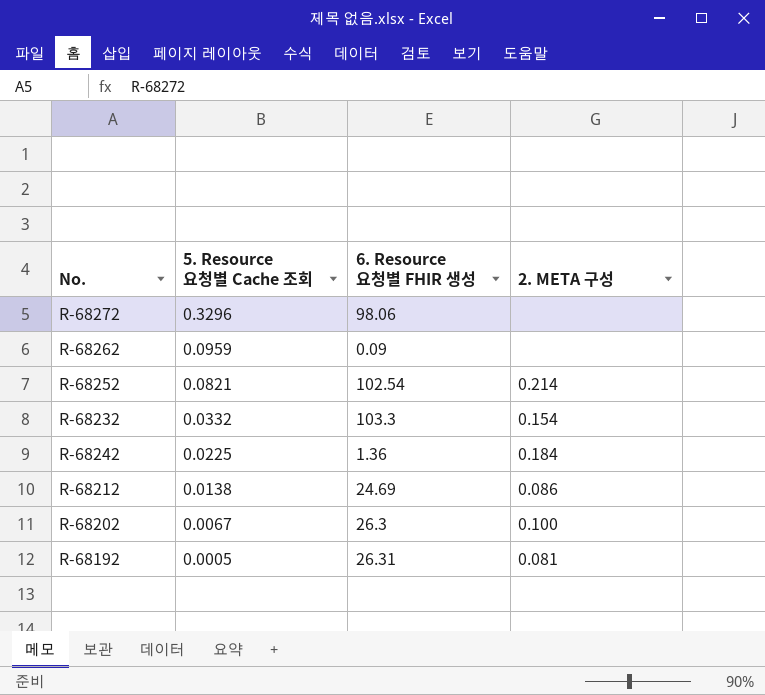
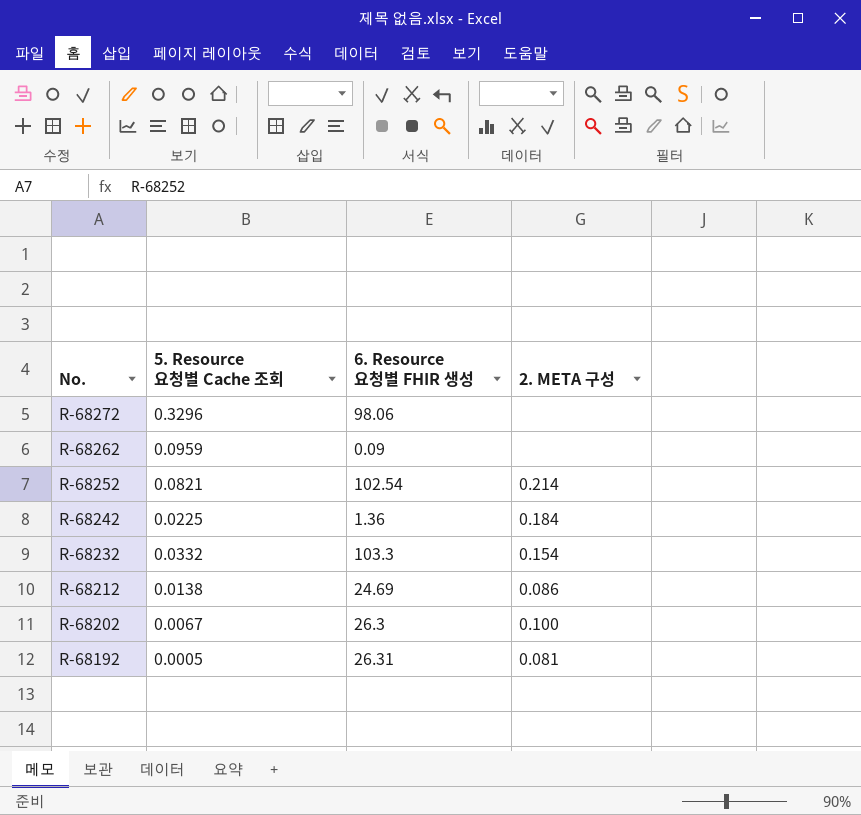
row order: 5. Resource 요청별 Cache 조회 descending -> No. descending

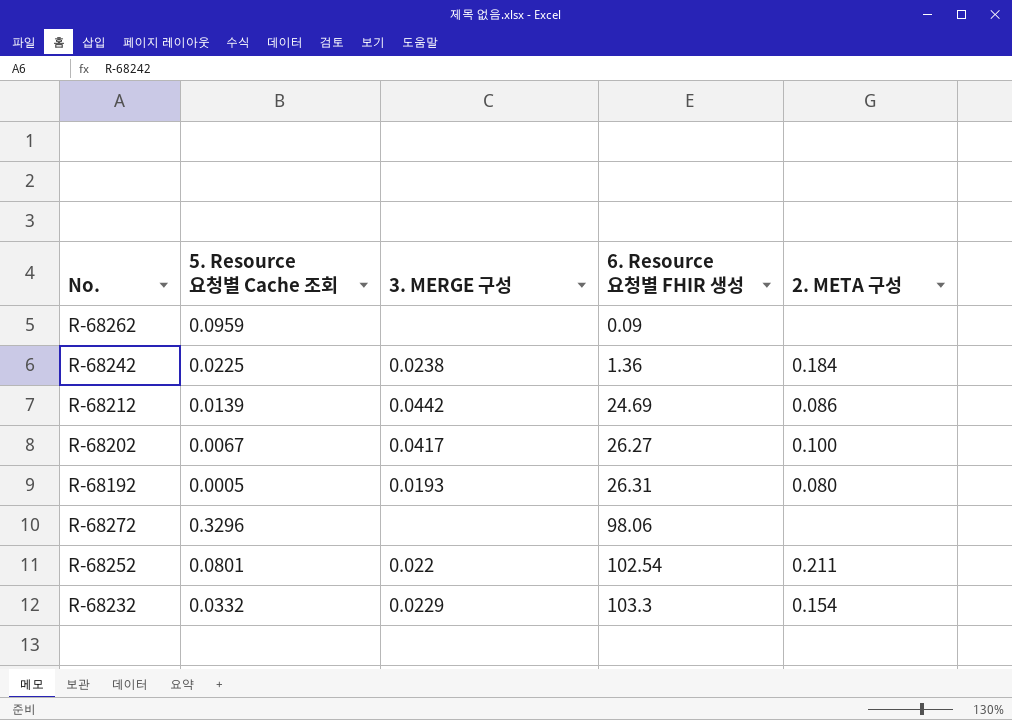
row order: No. descending -> 6. Resource 요청별 FHIR 생성 ascending
column 3. MERGE 구성 | position: none -> 3
R-68212 | 5. Resource 요청별 Cache 조회: 0.0138 -> 0.0139
R-68202 | 6. Resource 요청별 FHIR 생성: 26.3 -> 26.27
R-68192 | 2. META 구성: 0.081 -> 0.080
R-68252 | 5. Resource 요청별 Cache 조회: 0.0821 -> 0.0801
R-68252 | 2. META 구성: 0.214 -> 0.211

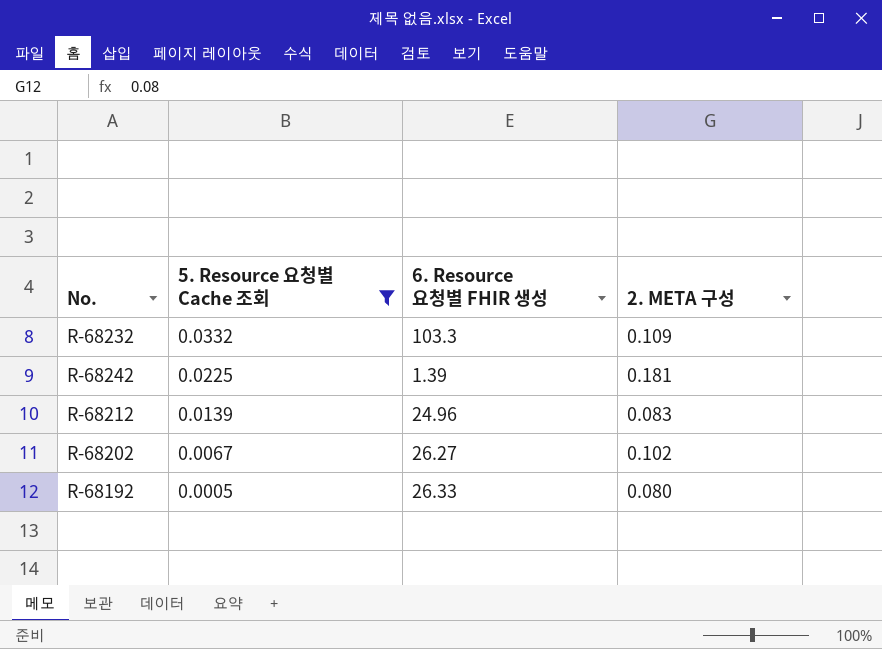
filter: none -> 5. Resource 요청별 Cache 조회 <= 0.0332
row order: 6. Resource 요청별 FHIR 생성 ascending -> 5. Resource 요청별 Cache 조회 descending
column 3. MERGE 구성 | position: 3 -> none
R-68232 | 2. META 구성: 0.154 -> 0.109
R-68242 | 6. Resource 요청별 FHIR 생성: 1.36 -> 1.39
R-68242 | 2. META 구성: 0.184 -> 0.181
R-68212 | 6. Resource 요청별 FHIR 생성: 24.69 -> 24.96
R-68212 | 2. META 구성: 0.086 -> 0.083
R-68202 | 2. META 구성: 0.100 -> 0.102
R-68192 | 6. Resource 요청별 FHIR 생성: 26.31 -> 26.33

